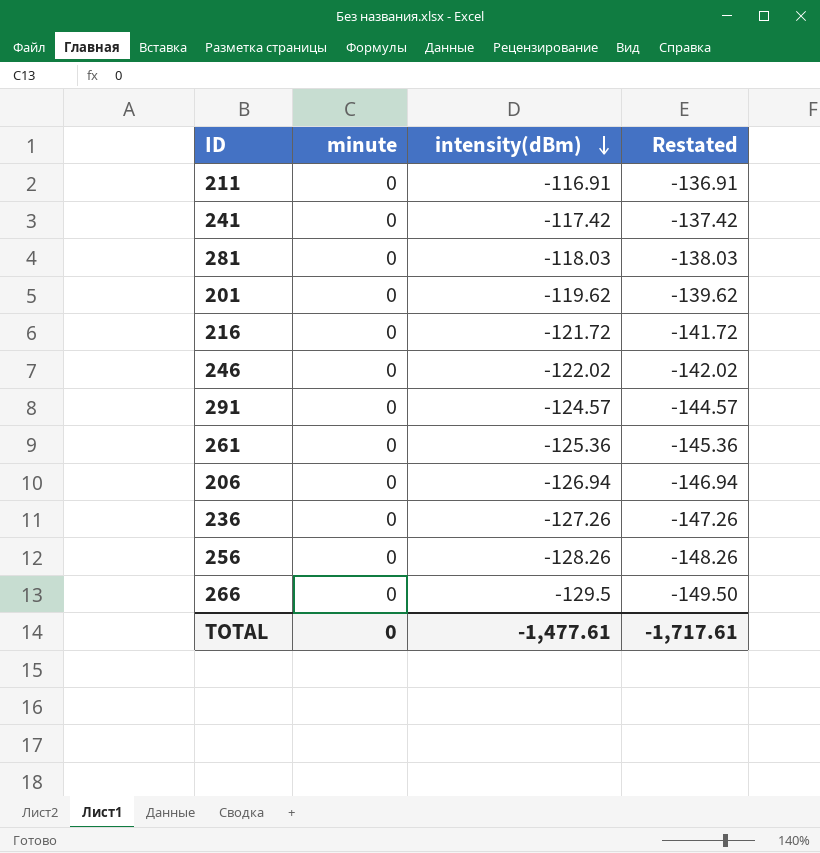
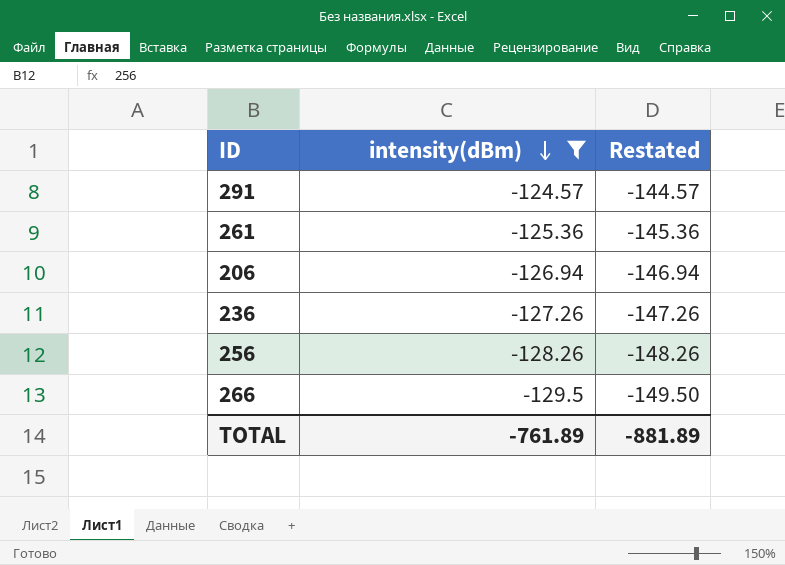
filter: none -> intensity(dBm) <= -124.57
column minute | position: 2 -> none
TOTAL | intensity(dBm): -1,477.61 -> -761.89
TOTAL | Restated: -1,717.61 -> -881.89

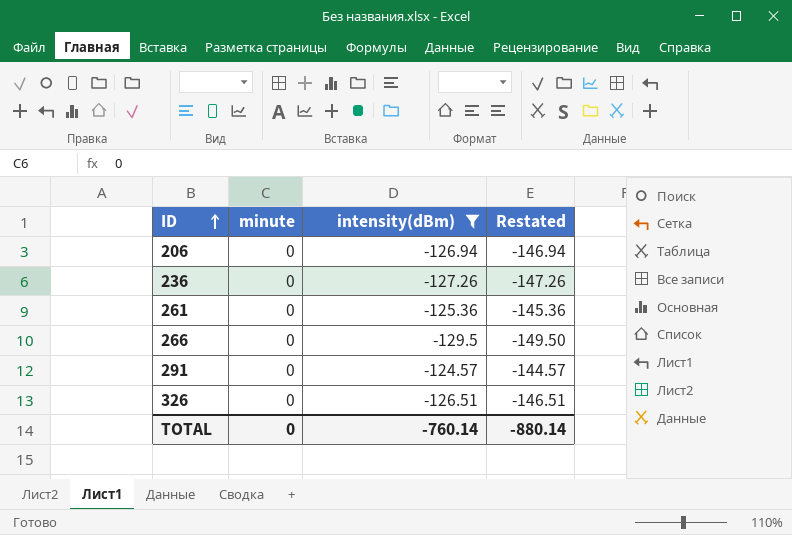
row order: intensity(dBm) descending -> ID ascending
column minute | position: none -> 2
row 256: -128.26 | -148.26 -> none
row 326: none -> 0 | -126.51 | -146.51
TOTAL | intensity(dBm): -761.89 -> -760.14
TOTAL | Restated: -881.89 -> -880.14

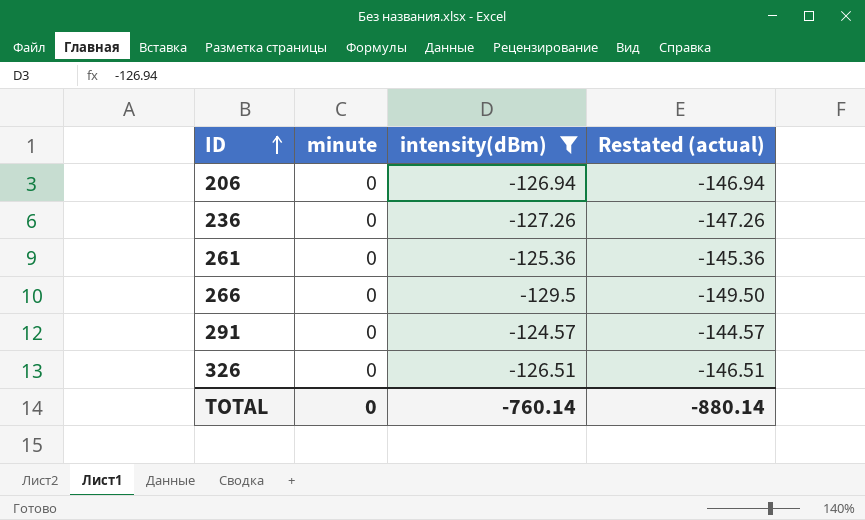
column name: Restated -> Restated (actual)

